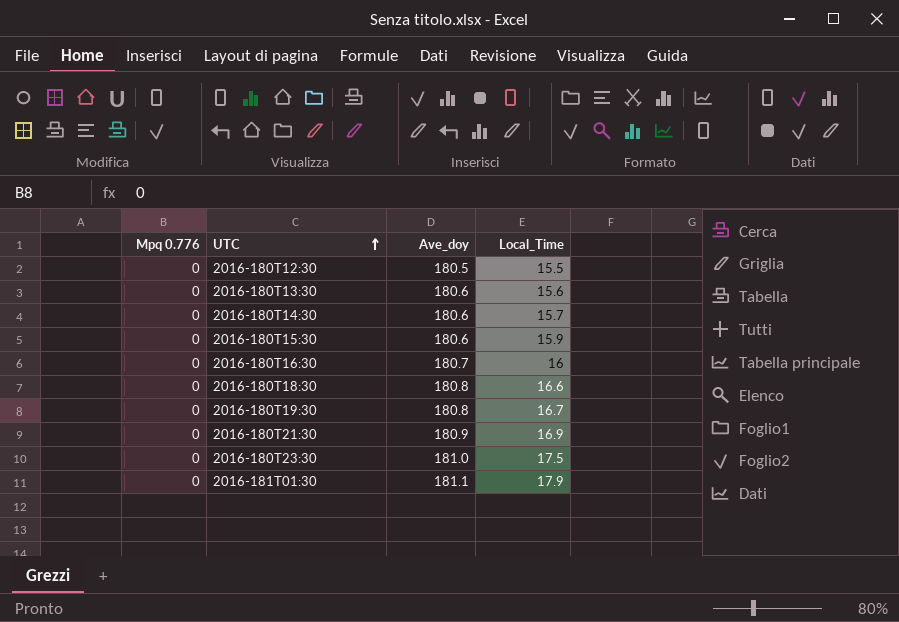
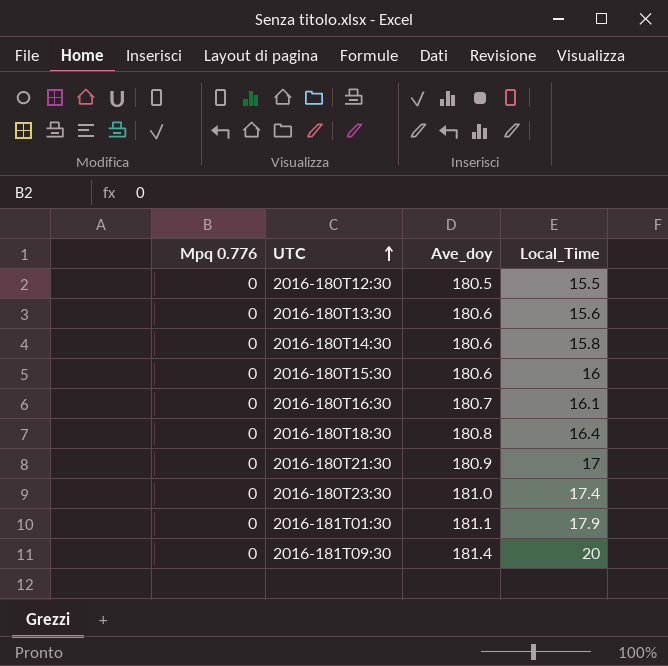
row 2016-180T19:30: 0 | 180.8 | 16.7 -> none
2016-180T14:30 | Local_Time: 15.7 -> 15.8
2016-180T15:30 | Local_Time: 15.9 -> 16
2016-180T16:30 | Local_Time: 16 -> 16.1
2016-180T18:30 | Local_Time: 16.6 -> 16.4
2016-180T21:30 | Local_Time: 16.9 -> 17
2016-180T23:30 | Local_Time: 17.5 -> 17.4
row 2016-181T09:30: none -> 0 | 181.4 | 20

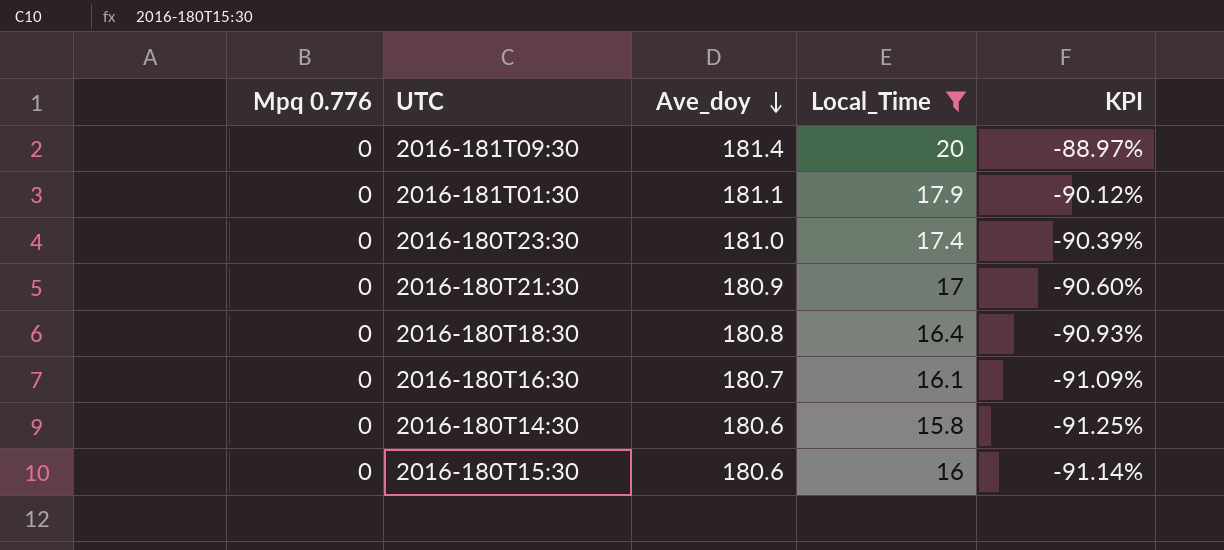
filter: none -> Local_Time >= 15.8
row order: UTC ascending -> Ave_doy descending
column KPI | formula: none -> ([Local_Time] - [Ave_doy]) / [Ave_doy]

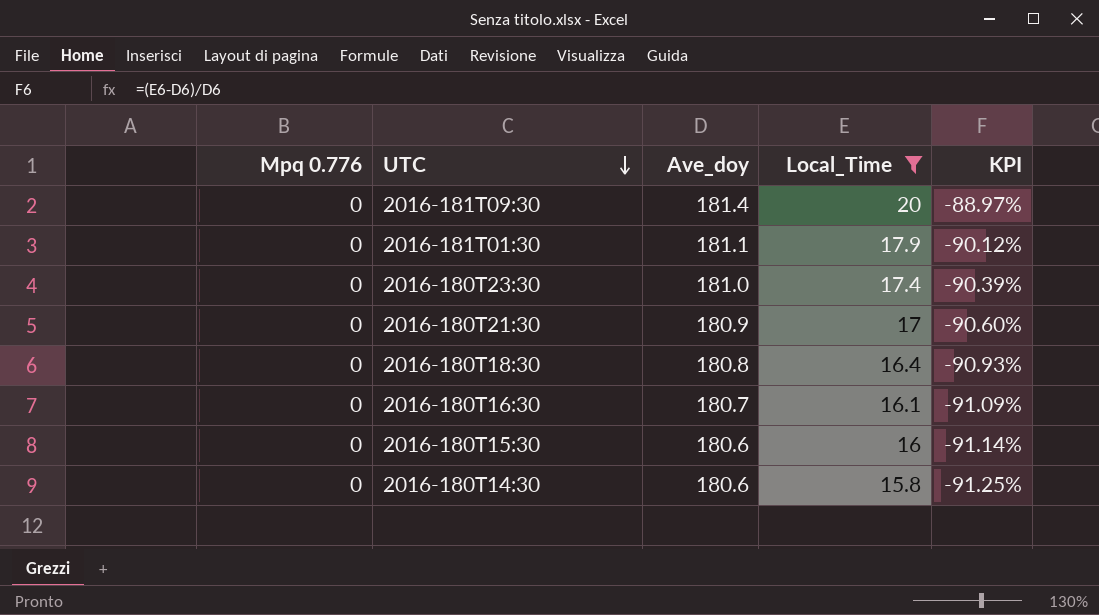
row order: Ave_doy descending -> UTC descending

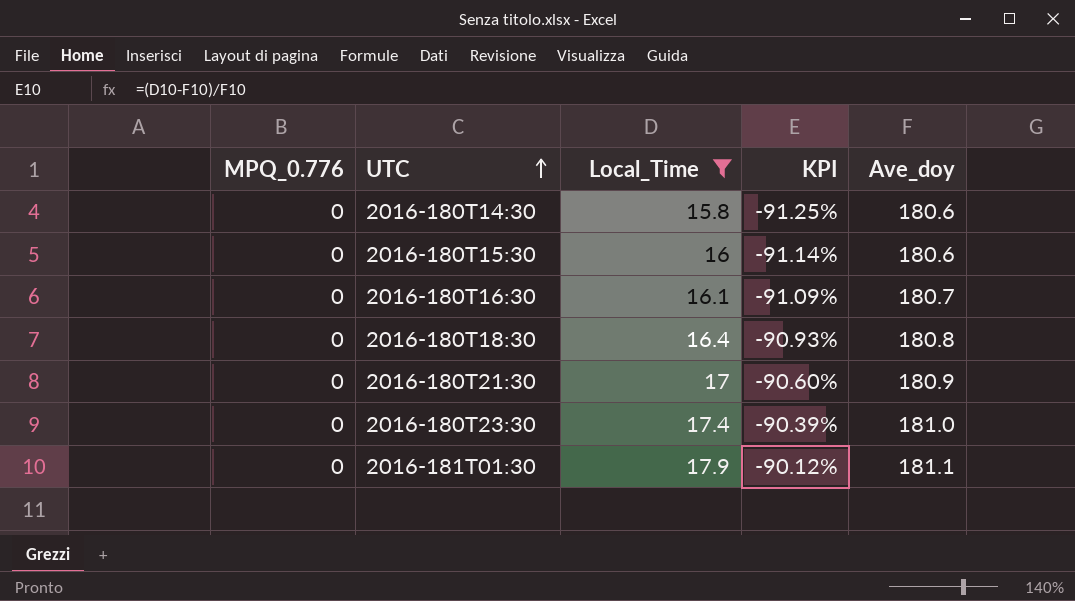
row order: UTC descending -> UTC ascending
column name: Mpq 0.776 -> MPQ_0.776
column Ave_doy | position: 3 -> 5
row 2016-181T09:30: 0 | 181.4 | 20 | -88.97% -> none

